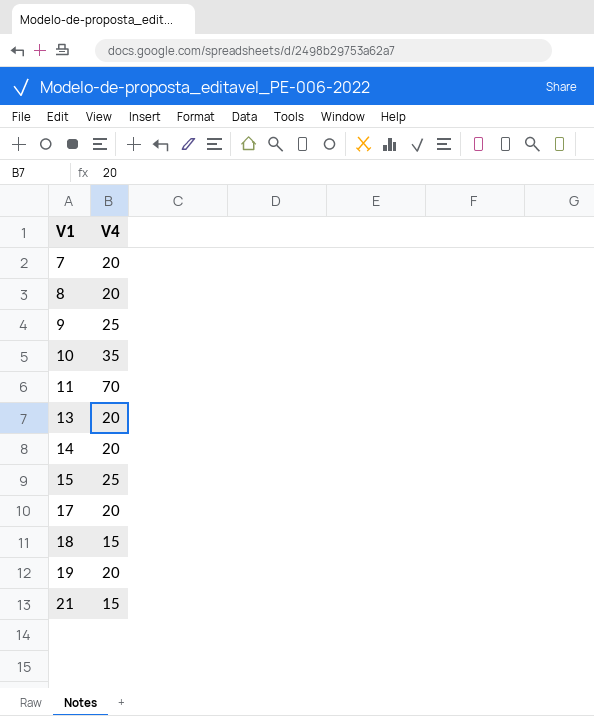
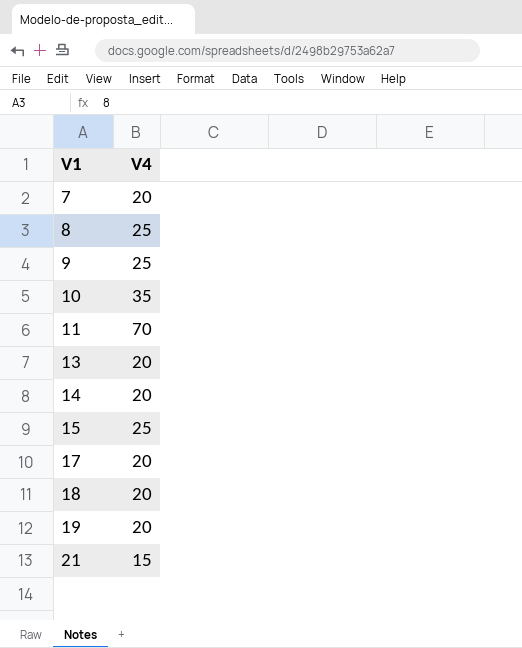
8 | V4: 20 -> 25
18 | V4: 15 -> 20

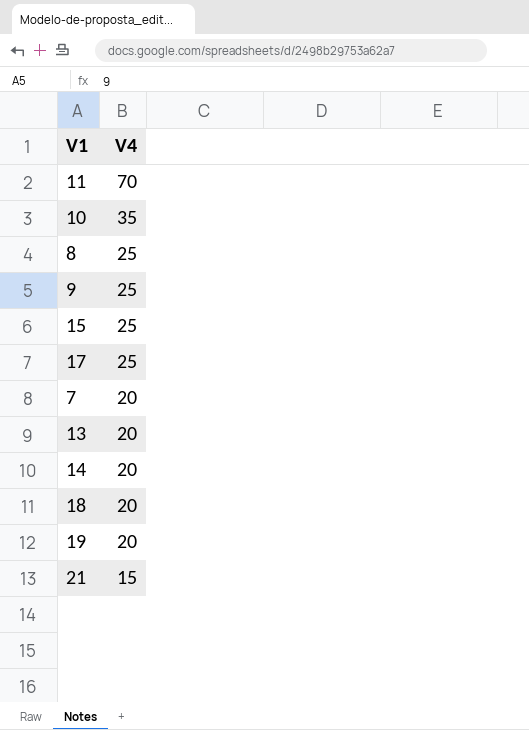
row order: V1 ascending -> V4 descending
17 | V4: 20 -> 25

